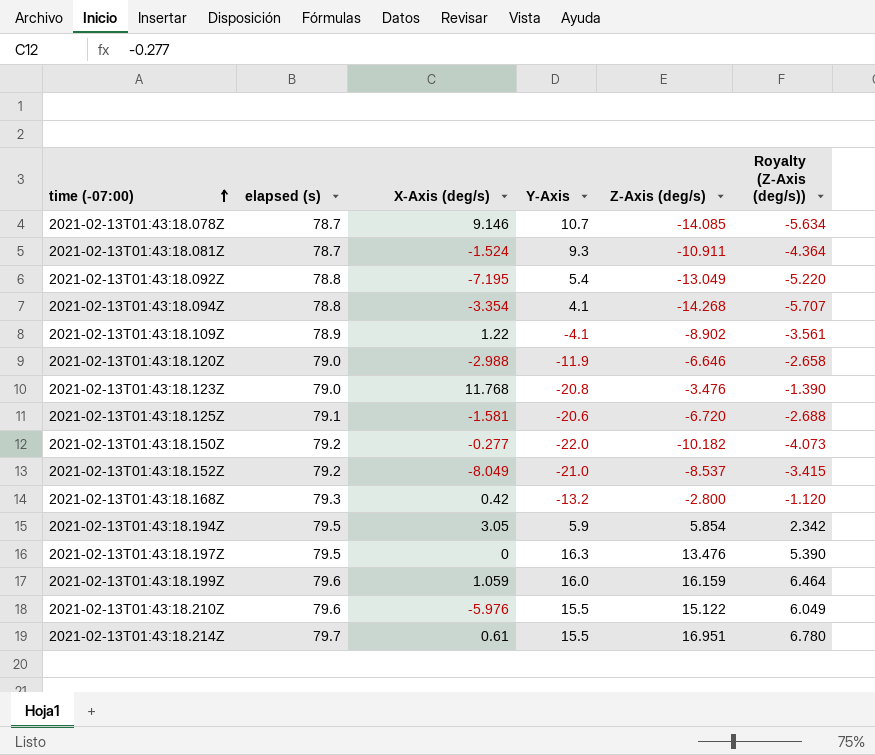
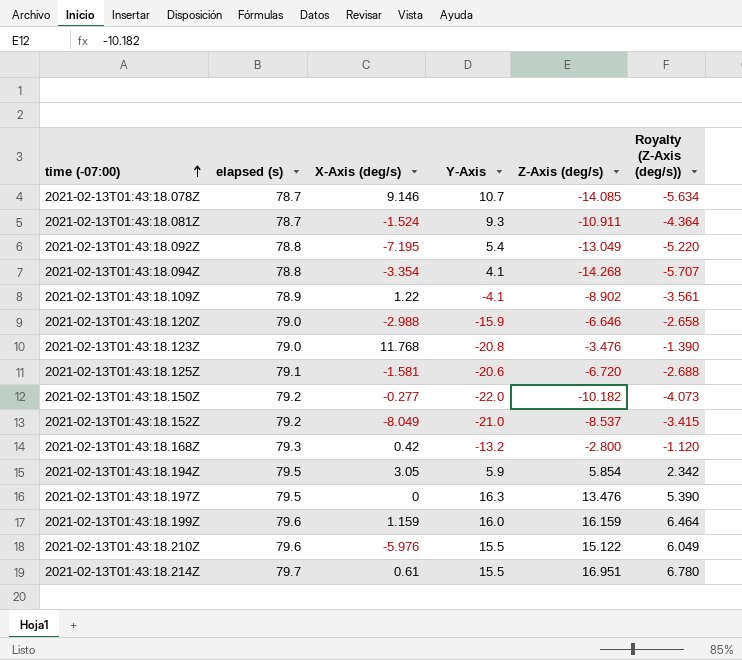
2021-02-13T01:43:18.120Z | Y-Axis: -11.9 -> -15.9
2021-02-13T01:43:18.199Z | X-Axis (deg/s): 1.059 -> 1.159

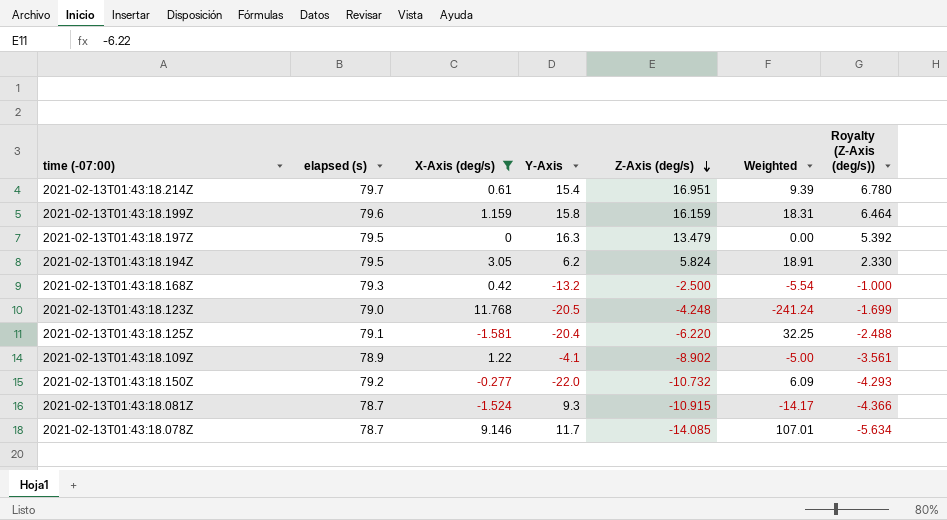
filter: none -> X-Axis (deg/s) >= -1.581
row order: time (-07:00) ascending -> Z-Axis (deg/s) descending
column Weighted | formula: none -> [X-Axis (deg/s)] * [Y-Axis]
2021-02-13T01:43:18.214Z | Y-Axis: 15.5 -> 15.4
2021-02-13T01:43:18.199Z | Y-Axis: 16.0 -> 15.8
2021-02-13T01:43:18.197Z | Z-Axis (deg/s): 13.476 -> 13.479
2021-02-13T01:43:18.197Z | Royalty (Z-Axis (deg/s)): 5.390 -> 5.392
2021-02-13T01:43:18.194Z | Y-Axis: 5.9 -> 6.2
2021-02-13T01:43:18.194Z | Z-Axis (deg/s): 5.854 -> 5.824
2021-02-13T01:43:18.194Z | Royalty (Z-Axis (deg/s)): 2.342 -> 2.330
2021-02-13T01:43:18.168Z | Z-Axis (deg/s): -2.800 -> -2.500
2021-02-13T01:43:18.168Z | Royalty (Z-Axis (deg/s)): -1.120 -> -1.000
2021-02-13T01:43:18.123Z | Y-Axis: -20.8 -> -20.5
2021-02-13T01:43:18.123Z | Z-Axis (deg/s): -3.476 -> -4.248
2021-02-13T01:43:18.123Z | Royalty (Z-Axis (deg/s)): -1.390 -> -1.699
2021-02-13T01:43:18.125Z | Y-Axis: -20.6 -> -20.4
2021-02-13T01:43:18.125Z | Z-Axis (deg/s): -6.720 -> -6.220
2021-02-13T01:43:18.125Z | Royalty (Z-Axis (deg/s)): -2.688 -> -2.488
2021-02-13T01:43:18.150Z | Z-Axis (deg/s): -10.182 -> -10.732
2021-02-13T01:43:18.150Z | Royalty (Z-Axis (deg/s)): -4.073 -> -4.293
2021-02-13T01:43:18.081Z | Z-Axis (deg/s): -10.911 -> -10.915
2021-02-13T01:43:18.081Z | Royalty (Z-Axis (deg/s)): -4.364 -> -4.366
2021-02-13T01:43:18.078Z | Y-Axis: 10.7 -> 11.7

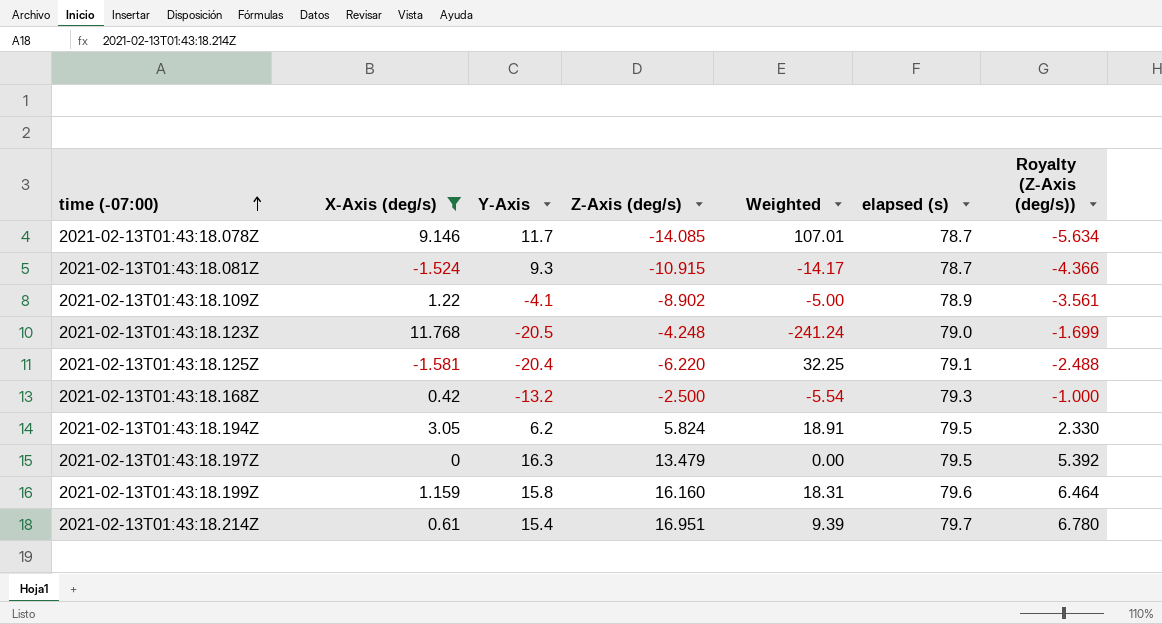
row order: Z-Axis (deg/s) descending -> time (-07:00) ascending
column elapsed (s) | position: 2 -> 6
row 2021-02-13T01:43:18.150Z: 79.2 | -0.277 | -22.0 | -10.732 | 6.09 | -4.293 -> none
2021-02-13T01:43:18.199Z | Z-Axis (deg/s): 16.159 -> 16.160

